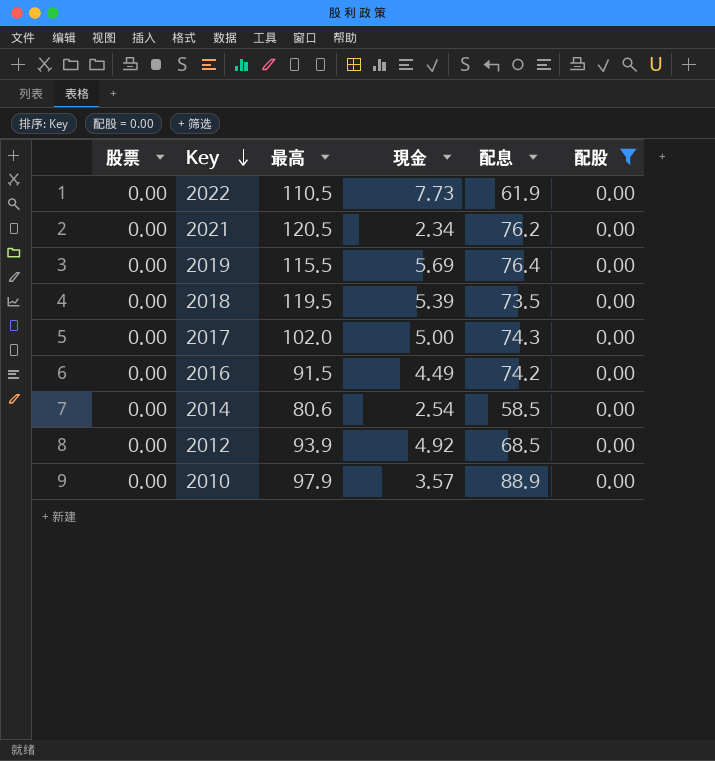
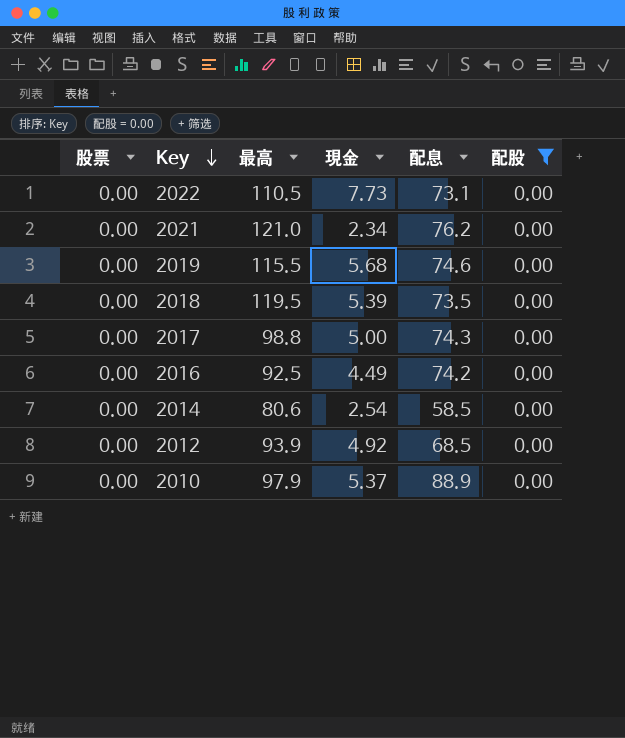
2022 | 配息: 61.9 -> 73.1
2021 | 最高: 120.5 -> 121.0
2019 | 現金: 5.69 -> 5.68
2019 | 配息: 76.4 -> 74.6
2017 | 最高: 102.0 -> 98.8
2016 | 最高: 91.5 -> 92.5
2010 | 現金: 3.57 -> 5.37

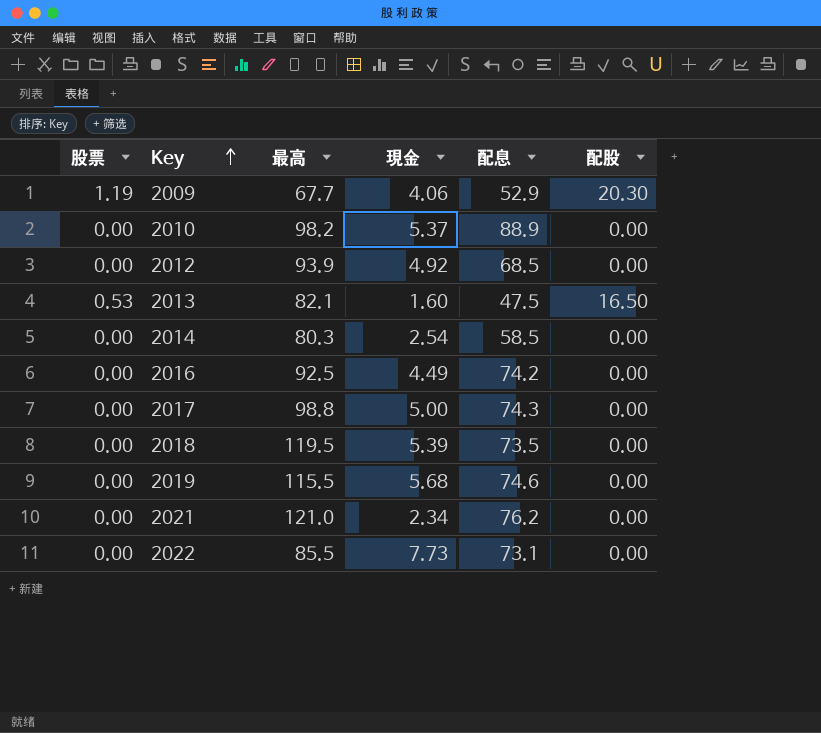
filter: 配股 = 0.00 -> none
row order: Key descending -> Key ascending
2010 | 最高: 97.9 -> 98.2
2014 | 最高: 80.6 -> 80.3
2022 | 最高: 110.5 -> 85.5

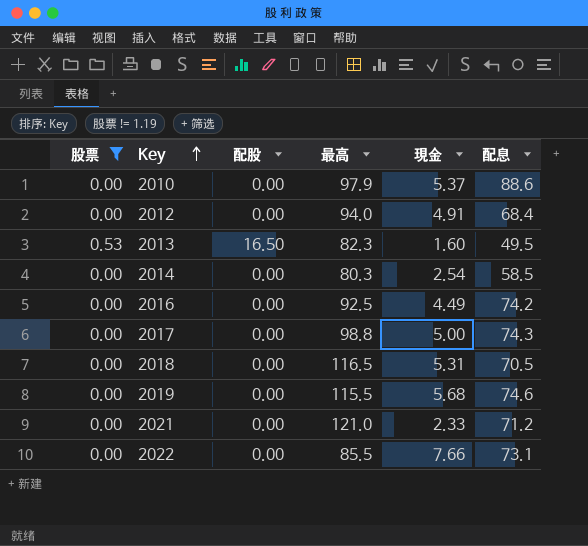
filter: none -> 股票 != 1.19
column 配股 | position: 6 -> 3
2010 | 最高: 98.2 -> 97.9
2010 | 配息: 88.9 -> 88.6
2012 | 最高: 93.9 -> 94.0
2012 | 現金: 4.92 -> 4.91
2012 | 配息: 68.5 -> 68.4
2013 | 最高: 82.1 -> 82.3
2013 | 配息: 47.5 -> 49.5
2018 | 最高: 119.5 -> 116.5
2018 | 現金: 5.39 -> 5.31
2018 | 配息: 73.5 -> 70.5
2021 | 現金: 2.34 -> 2.33
2021 | 配息: 76.2 -> 71.2
2022 | 現金: 7.73 -> 7.66

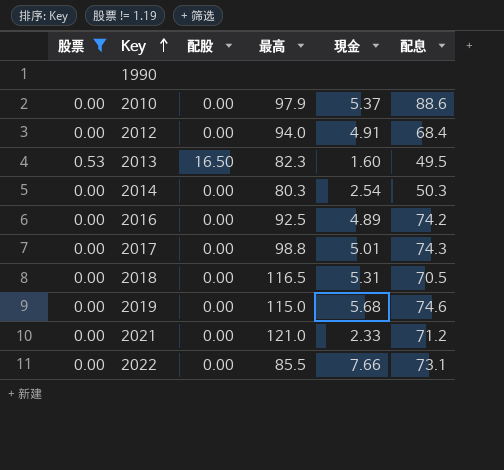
row 1990: none -> none | none | none | none | none
2014 | 配息: 58.5 -> 50.3
2016 | 現金: 4.49 -> 4.89
2017 | 現金: 5.00 -> 5.01
2019 | 最高: 115.5 -> 115.0

